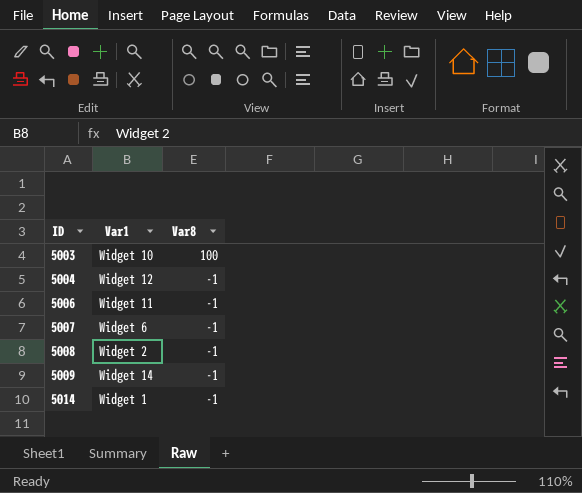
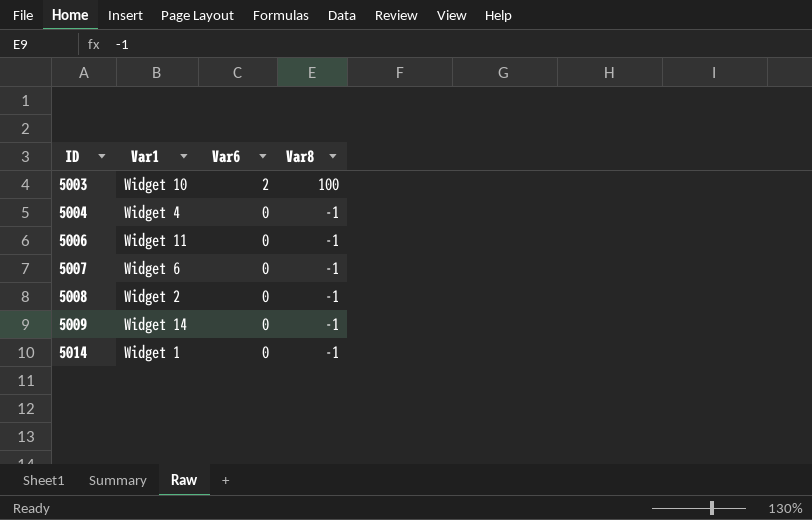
column Var6 | position: none -> 3
5004 | Var1: Widget 12 -> Widget 4

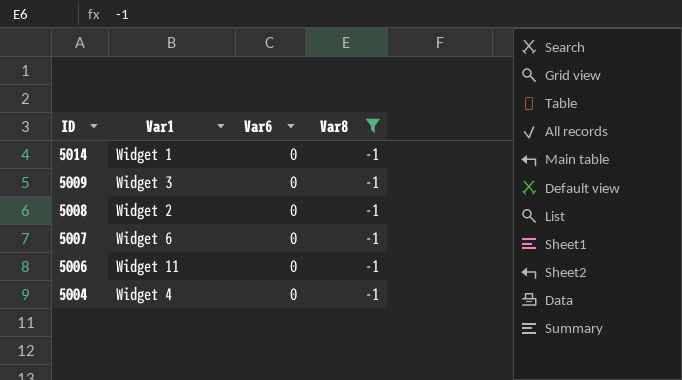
filter: none -> Var8 = -1
row order: ID ascending -> ID descending
5009 | Var1: Widget 14 -> Widget 3

